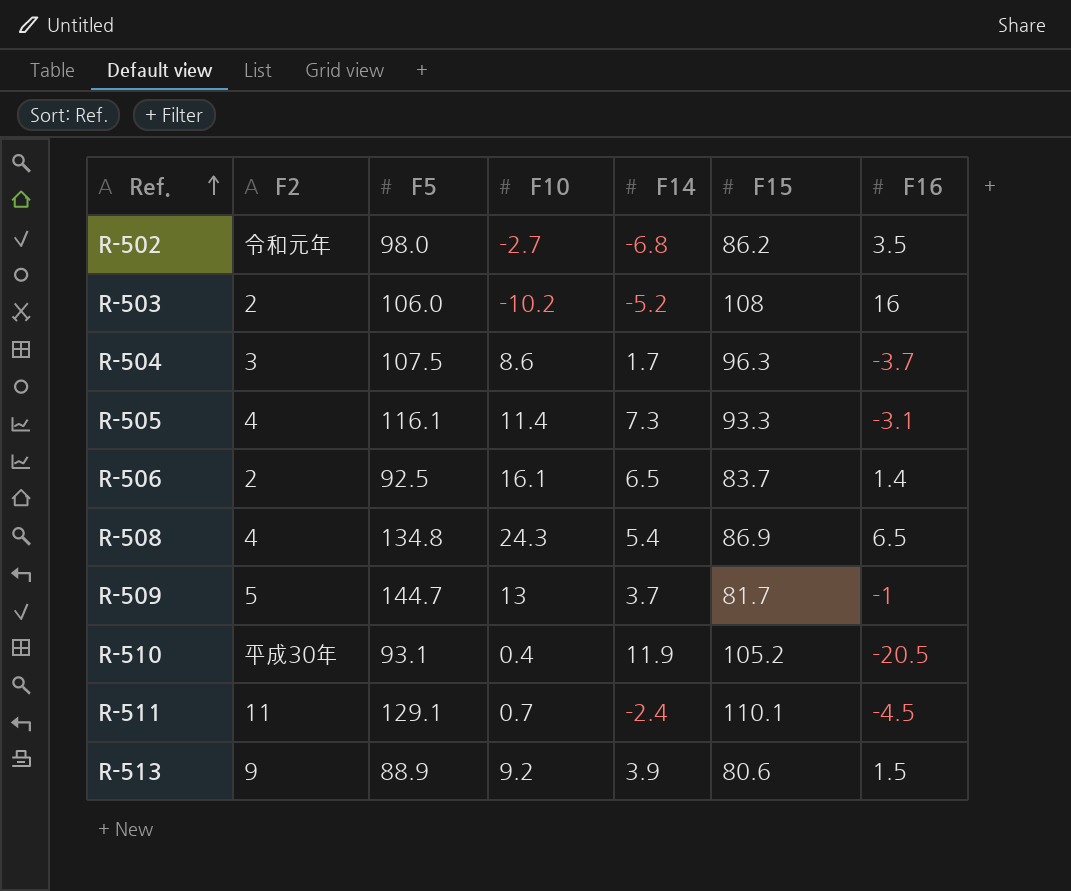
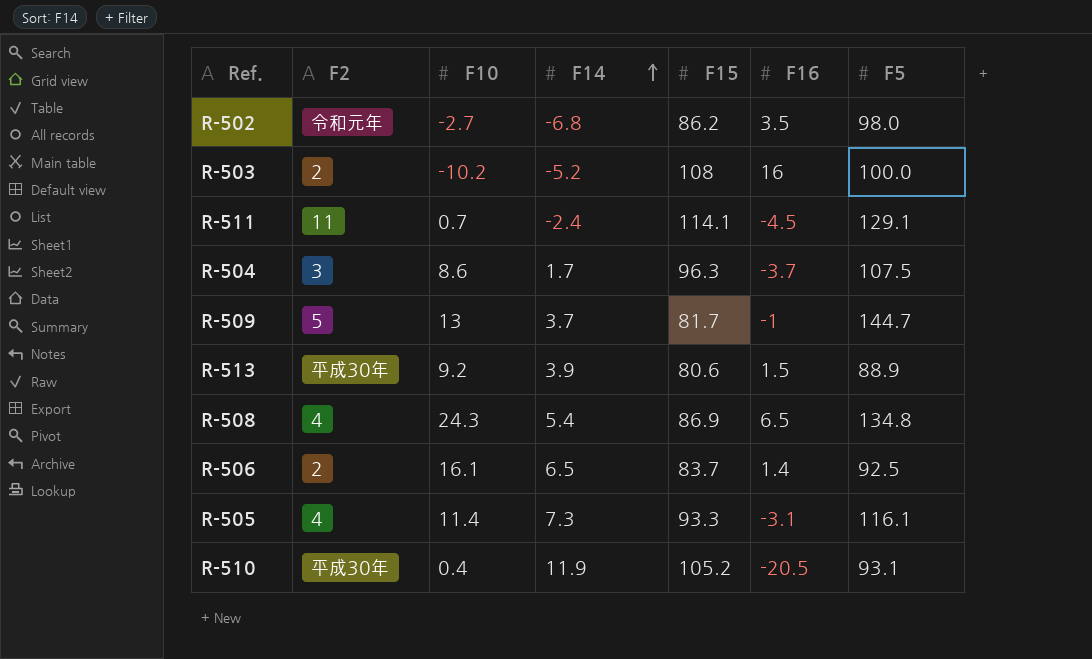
row order: Ref. ascending -> F14 ascending
column F5 | position: 3 -> 7
R-503 | F5: 106.0 -> 100.0
R-511 | F15: 110.1 -> 114.1
R-513 | F2: 9 -> 平成30年

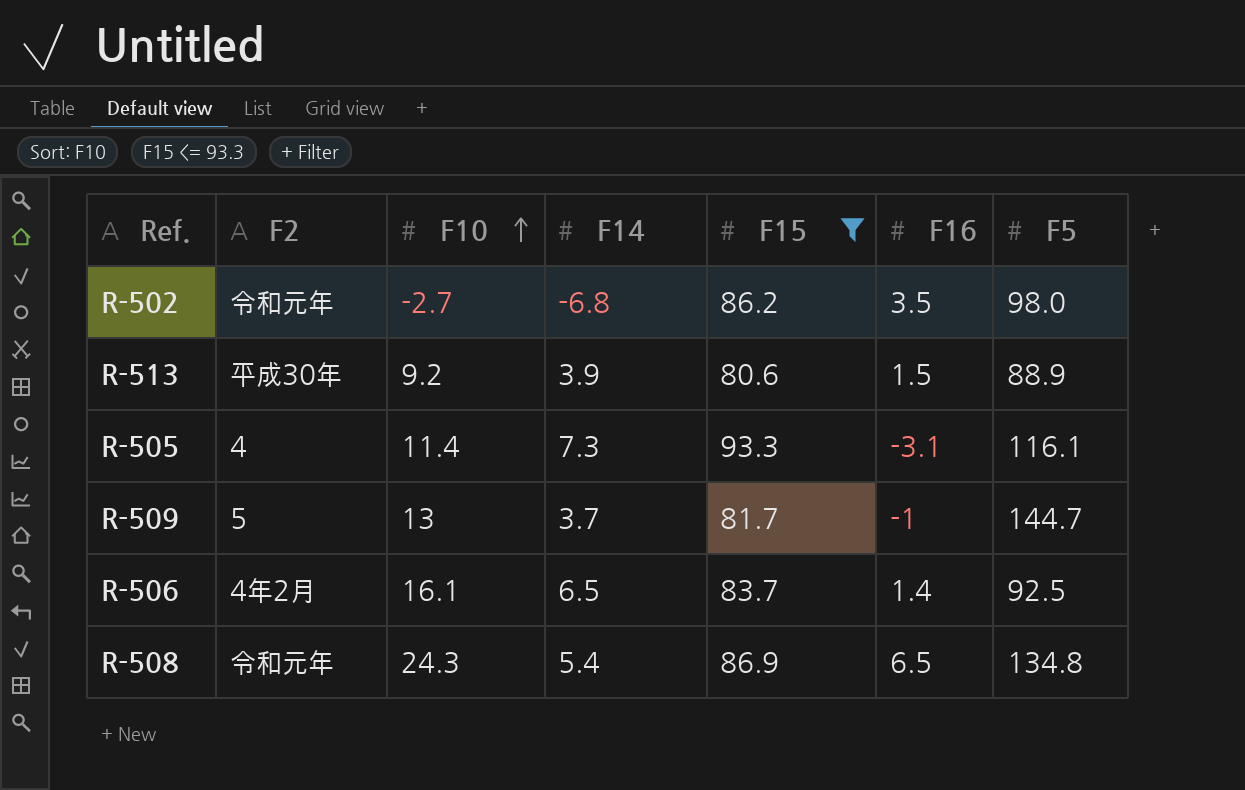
filter: none -> F15 <= 93.3
row order: F14 ascending -> F10 ascending
R-506 | F2: 2 -> 4年2月
R-508 | F2: 4 -> 令和元年

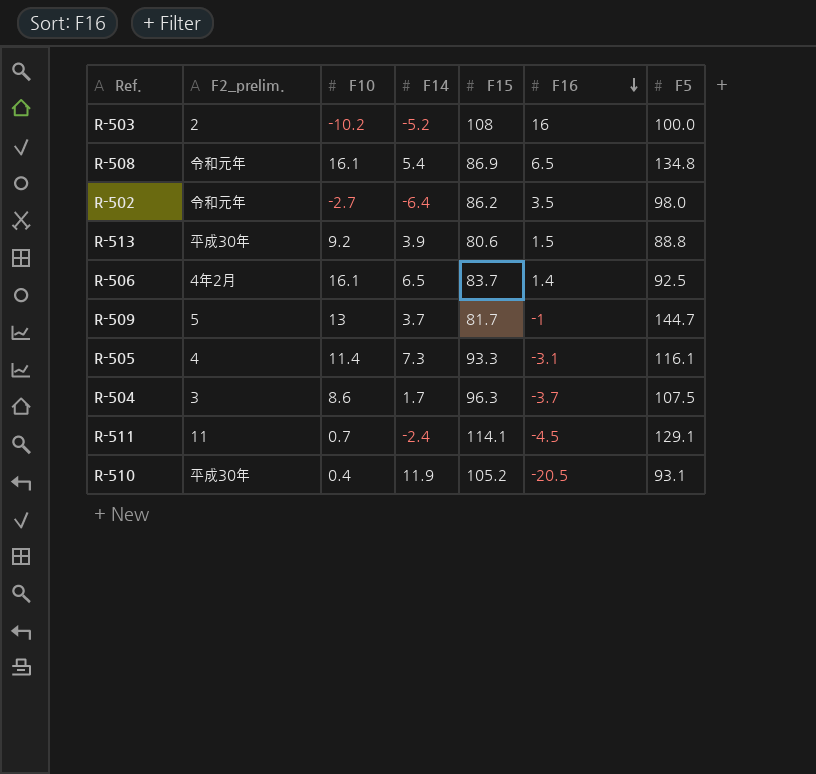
filter: F15 <= 93.3 -> none
row order: F10 ascending -> F16 descending
column name: F2 -> F2_prelim.
R-508 | F10: 24.3 -> 16.1
R-502 | F14: -6.8 -> -6.4
R-513 | F5: 88.9 -> 88.8

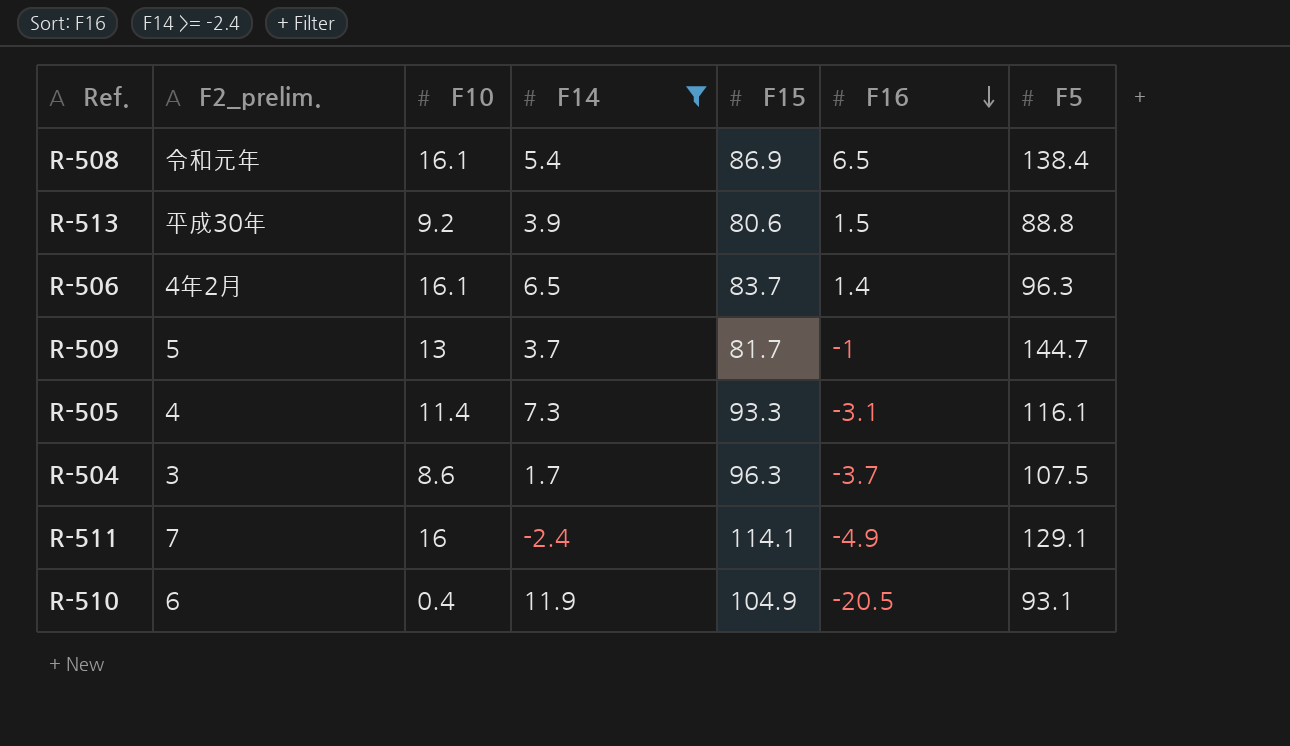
filter: none -> F14 >= -2.4
R-508 | F5: 134.8 -> 138.4
R-506 | F5: 92.5 -> 96.3
R-511 | F2_prelim.: 11 -> 7
R-511 | F10: 0.7 -> 16
R-511 | F16: -4.5 -> -4.9
R-510 | F2_prelim.: 平成30年 -> 6
R-510 | F15: 105.2 -> 104.9

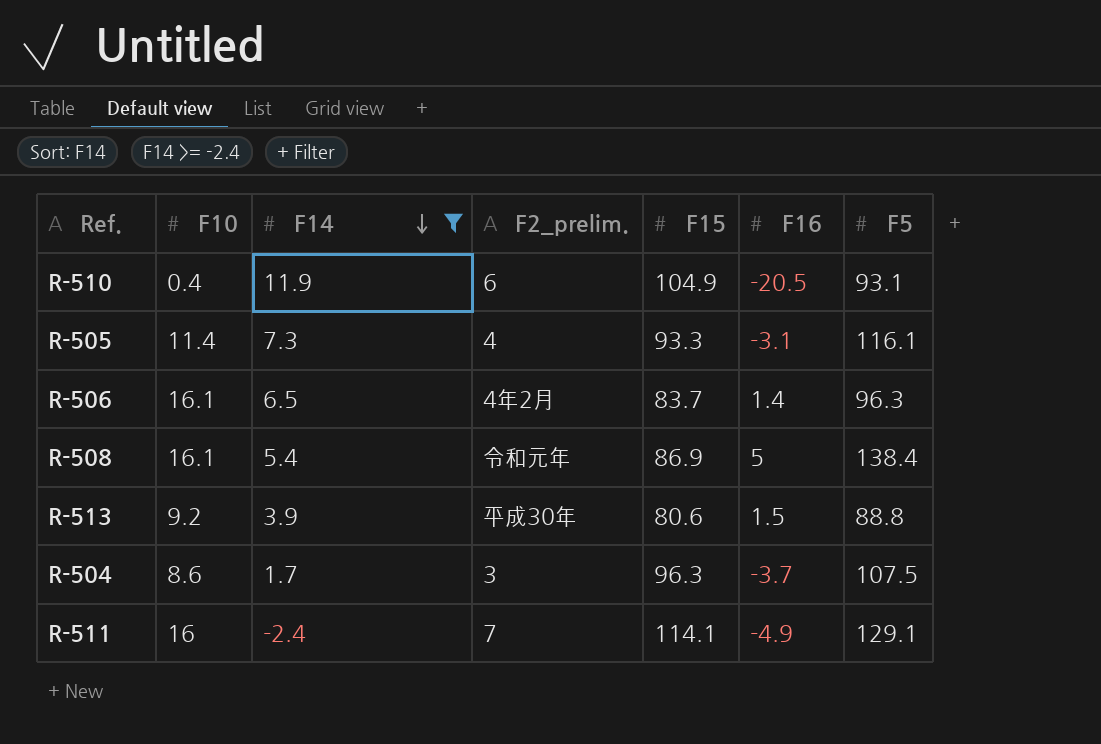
row order: F16 descending -> F14 descending
column F2_prelim. | position: 2 -> 4
row R-509: 5 | 13 | 3.7 | 81.7 | -1 | 144.7 -> none
R-508 | F16: 6.5 -> 5

